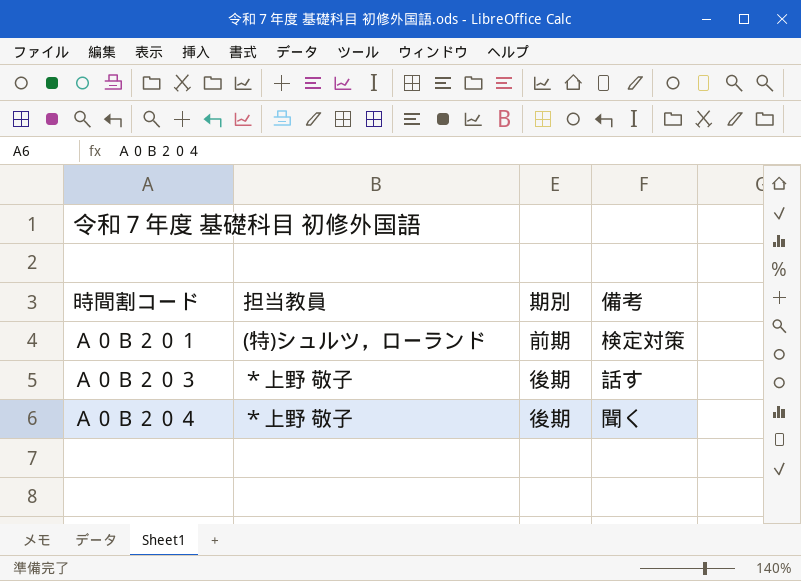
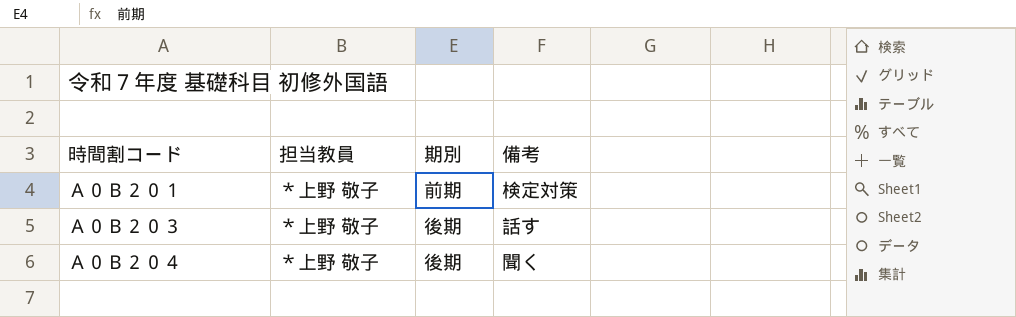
Ａ０Ｂ２０１ | 担当教員: (特)シュルツ，ローランド -> ＊上野 敬子

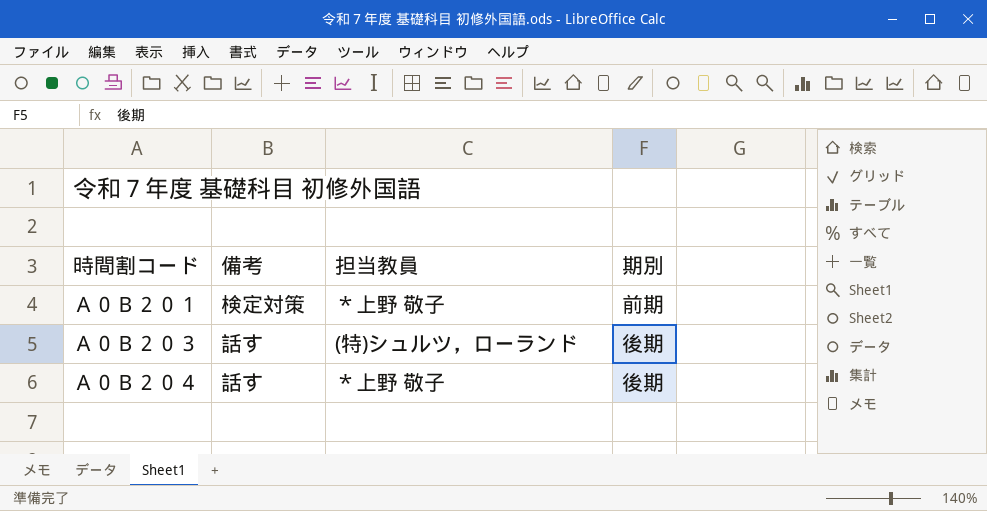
column 備考 | position: 4 -> 2
Ａ０Ｂ２０３ | 担当教員: ＊上野 敬子 -> (特)シュルツ，ローランド
Ａ０Ｂ２０４ | 備考: 聞く -> 話す

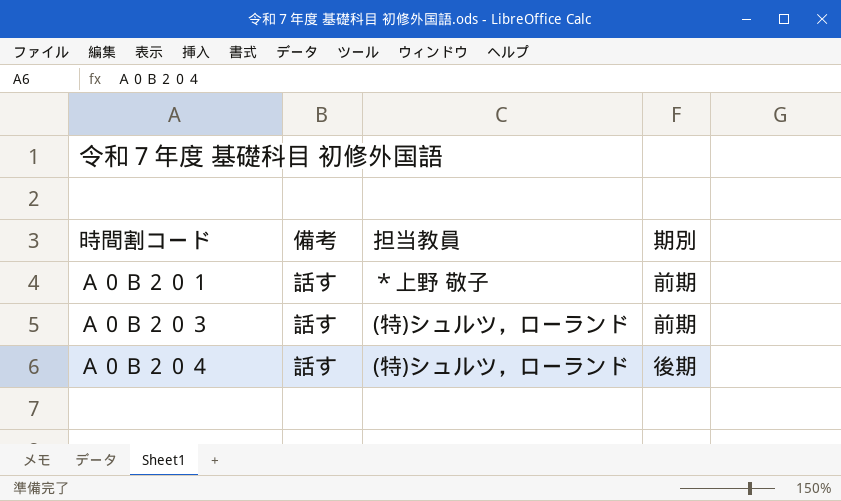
Ａ０Ｂ２０１ | 備考: 検定対策 -> 話す
Ａ０Ｂ２０３ | 期別: 後期 -> 前期
Ａ０Ｂ２０４ | 担当教員: ＊上野 敬子 -> (特)シュルツ，ローランド

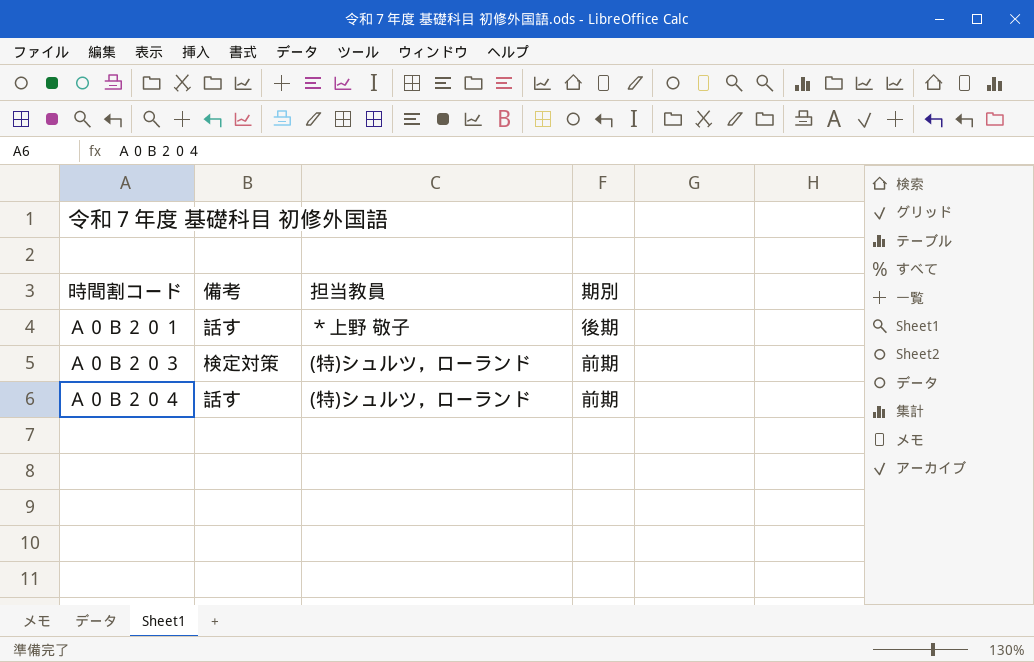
Ａ０Ｂ２０１ | 期別: 前期 -> 後期
Ａ０Ｂ２０３ | 備考: 話す -> 検定対策
Ａ０Ｂ２０４ | 期別: 後期 -> 前期

